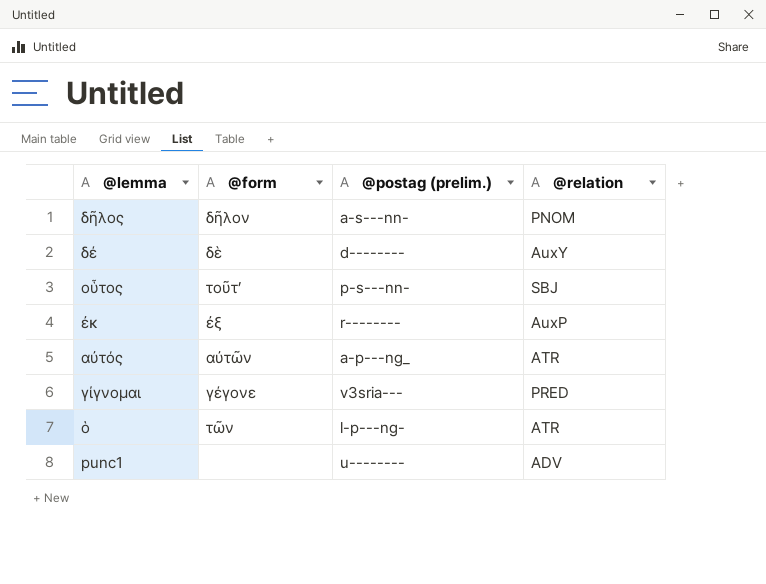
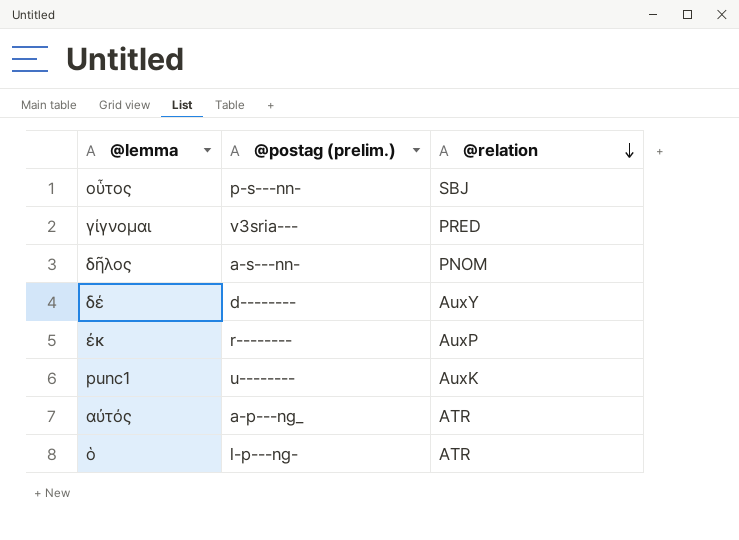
row order: none -> @relation descending
column @form | position: 2 -> none
punc1 | @relation: ADV -> AuxK

